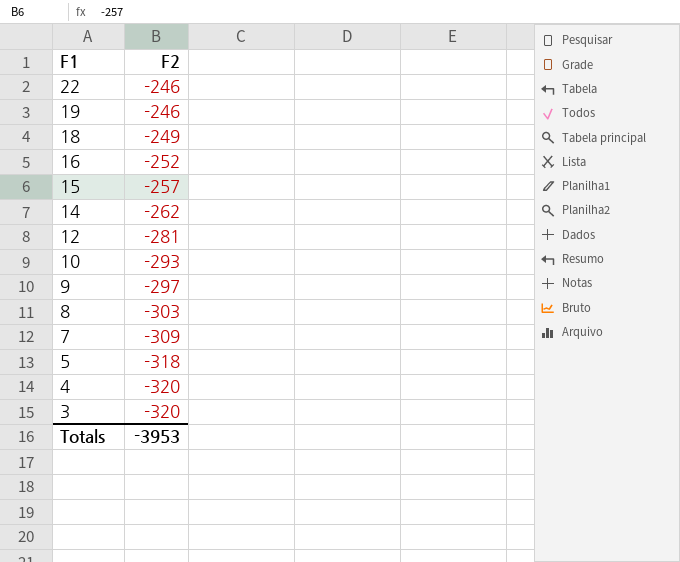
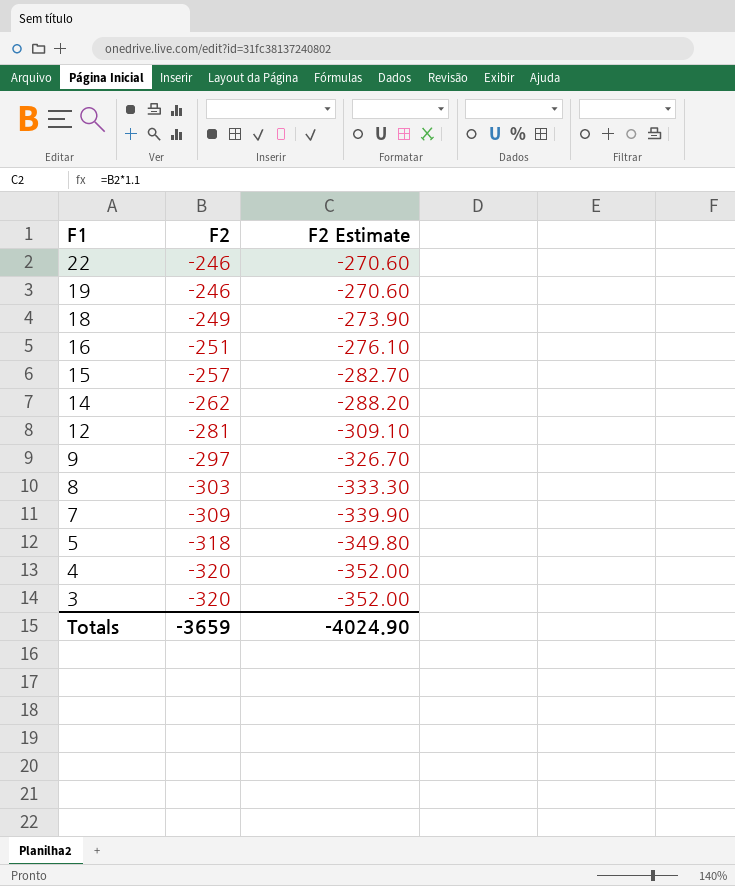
column F2 Estimate | formula: none -> [F2] * 1.1
row 10: -293 -> none
16 | F2: -252 -> -251
Totals | F2: -3953 -> -3659

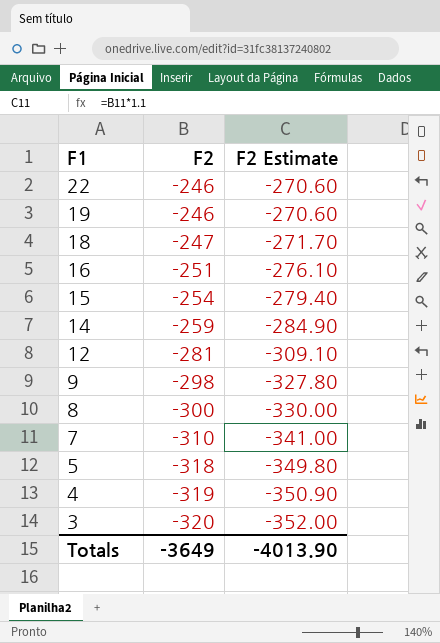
18 | F2: -249 -> -247
18 | F2 Estimate: -273.90 -> -271.70
15 | F2: -257 -> -254
15 | F2 Estimate: -282.70 -> -279.40
14 | F2: -262 -> -259
14 | F2 Estimate: -288.20 -> -284.90
9 | F2: -297 -> -298
9 | F2 Estimate: -326.70 -> -327.80
8 | F2: -303 -> -300
8 | F2 Estimate: -333.30 -> -330.00
7 | F2: -309 -> -310
7 | F2 Estimate: -339.90 -> -341.00
4 | F2: -320 -> -319
4 | F2 Estimate: -352.00 -> -350.90
Totals | F2: -3659 -> -3649
Totals | F2 Estimate: -4024.90 -> -4013.90

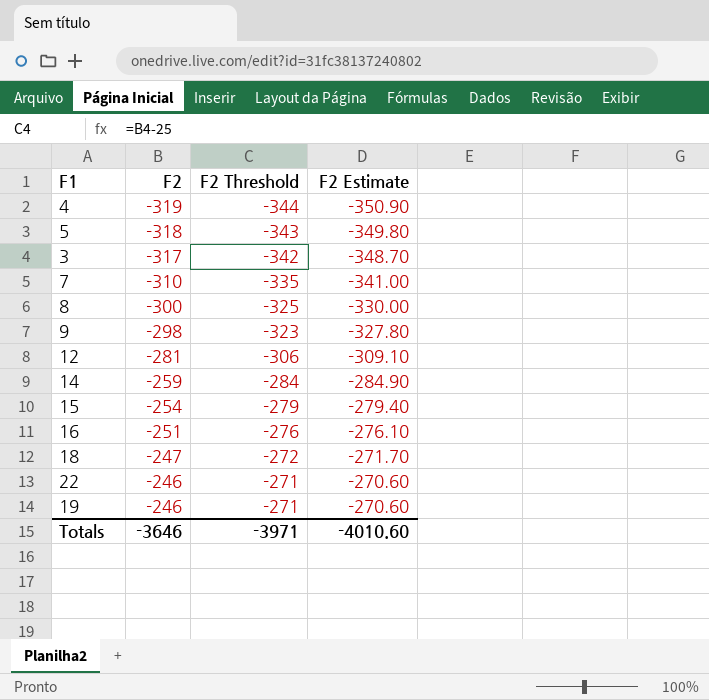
row order: F1 descending -> F2 ascending
column F2 Threshold | formula: none -> [F2] - 25
3 | F2: -320 -> -317
3 | F2 Estimate: -352.00 -> -348.70
Totals | F2: -3649 -> -3646
Totals | F2 Estimate: -4013.90 -> -4010.60

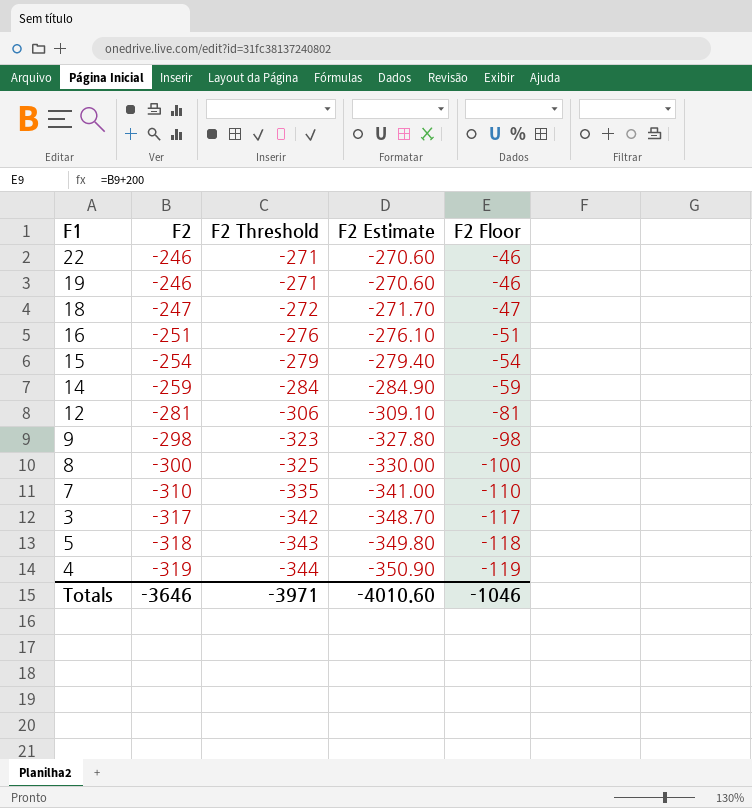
row order: F2 ascending -> F2 descending
column F2 Floor | formula: none -> [F2] + 200

